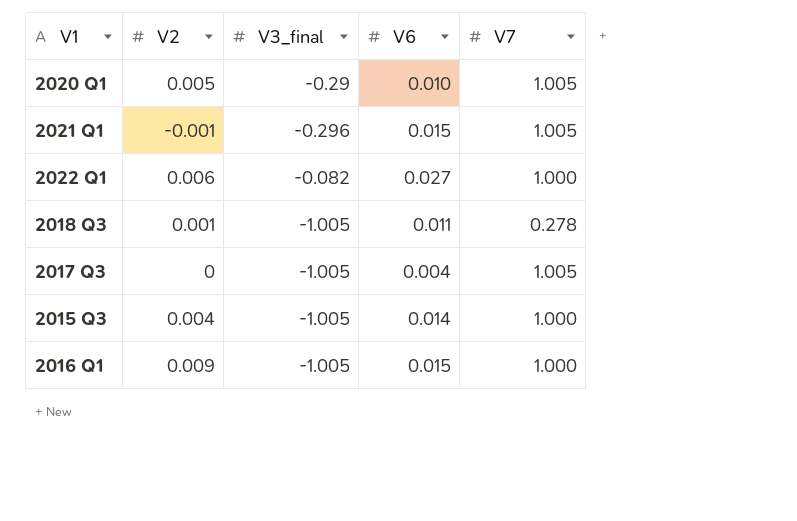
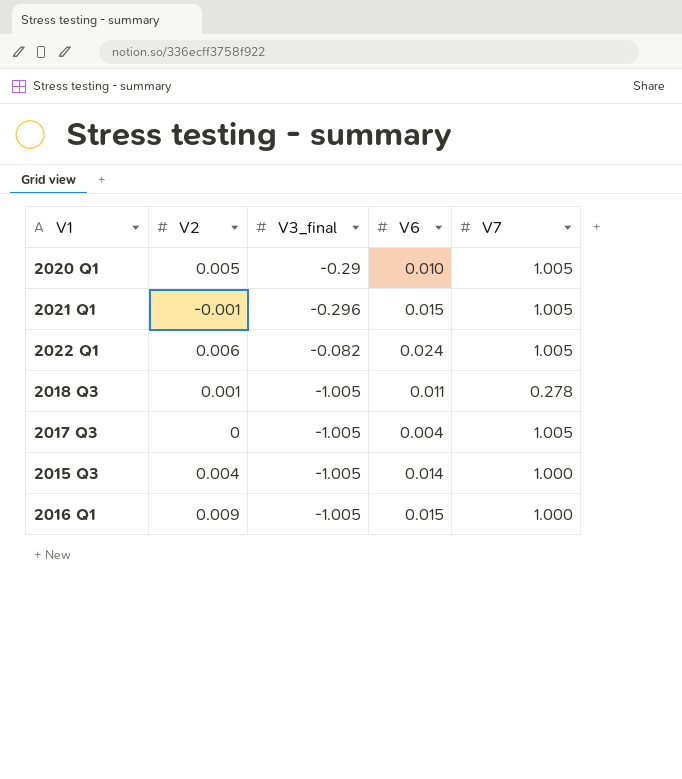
2022 Q1 | V6: 0.027 -> 0.024
2022 Q1 | V7: 1.000 -> 1.005

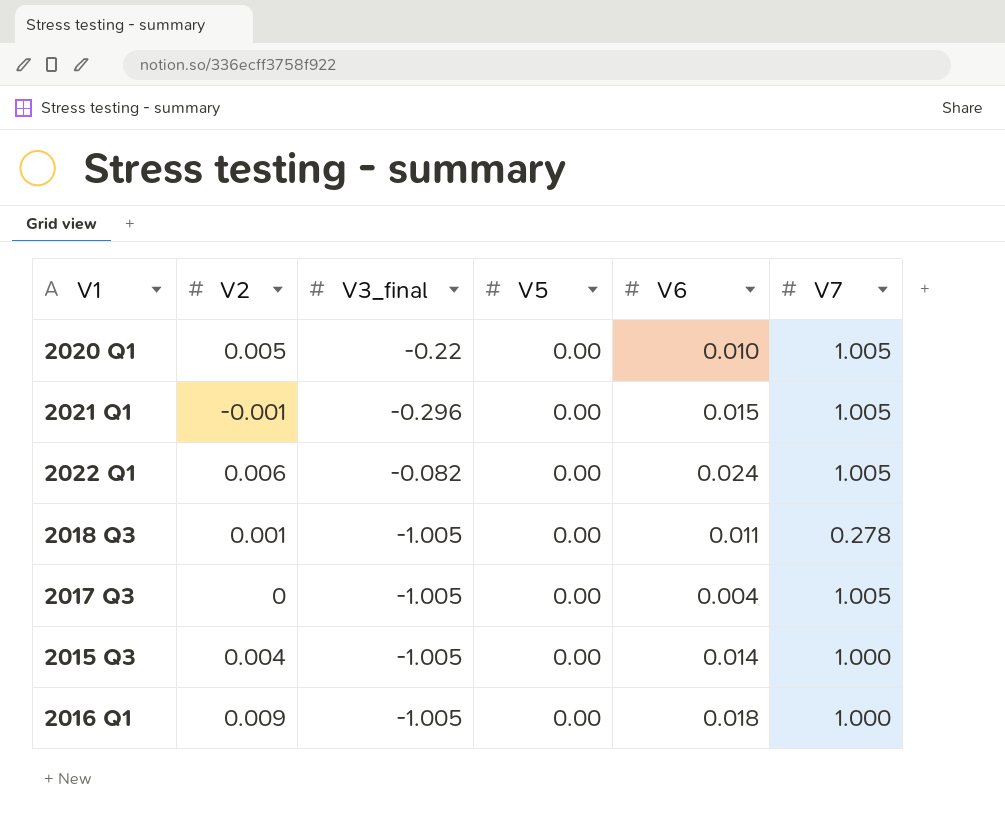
column V5 | position: none -> 4
2020 Q1 | V3_final: -0.29 -> -0.22
2016 Q1 | V6: 0.015 -> 0.018

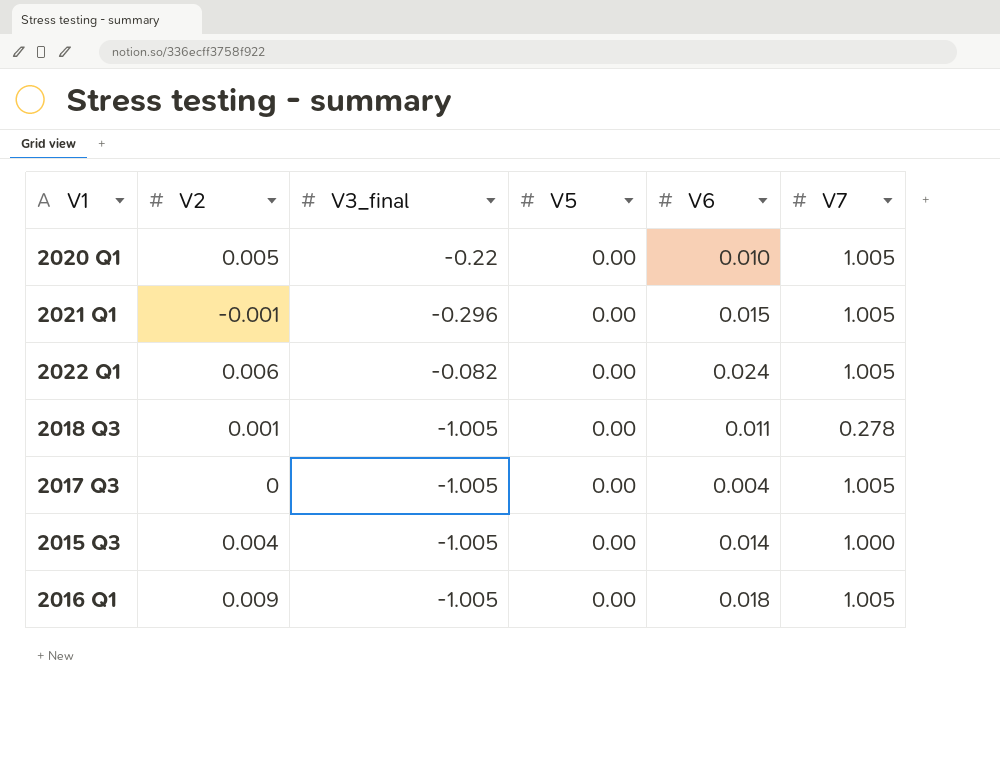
2016 Q1 | V7: 1.000 -> 1.005

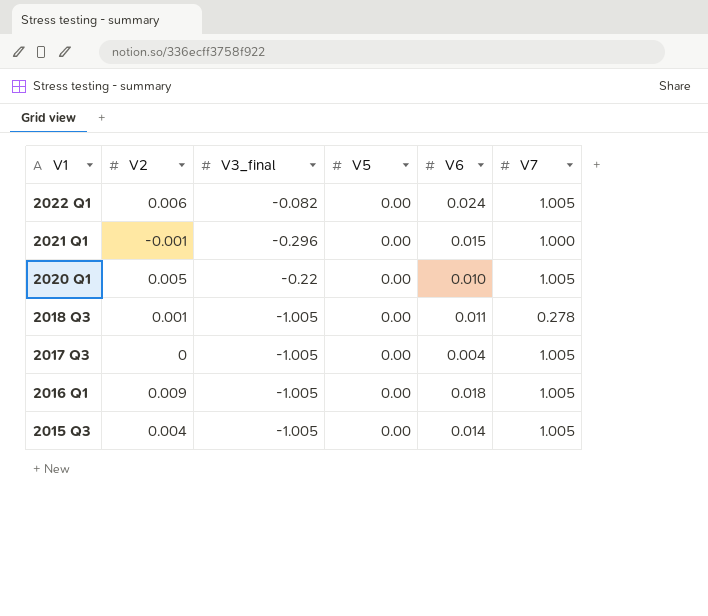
row order: none -> V1 descending
2021 Q1 | V7: 1.005 -> 1.000
2015 Q3 | V7: 1.000 -> 1.005

